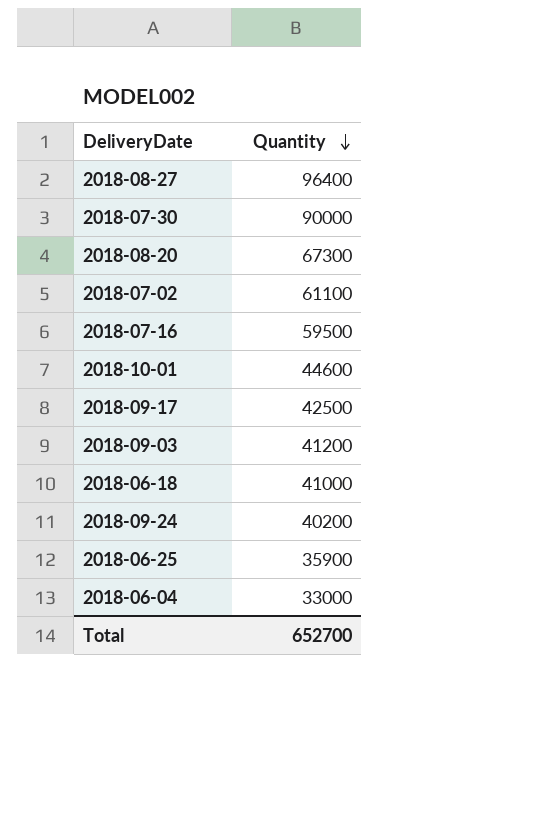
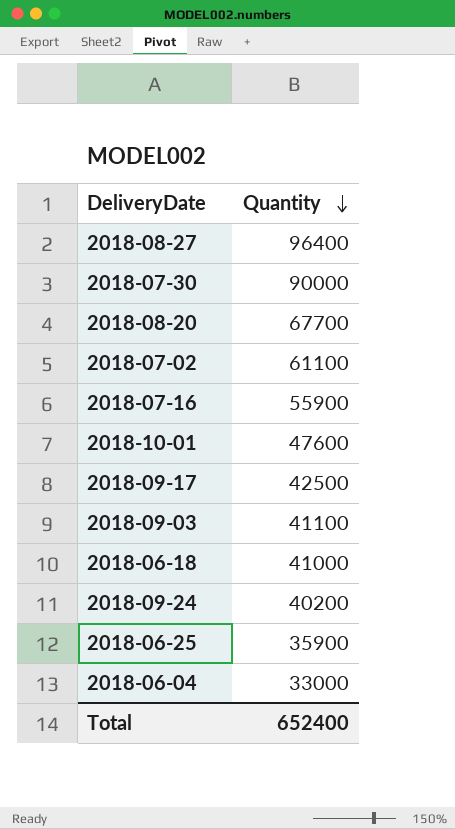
2018-08-20 | Quantity: 67300 -> 67700
2018-07-16 | Quantity: 59500 -> 55900
2018-10-01 | Quantity: 44600 -> 47600
2018-09-03 | Quantity: 41200 -> 41100
Total | Quantity: 652700 -> 652400

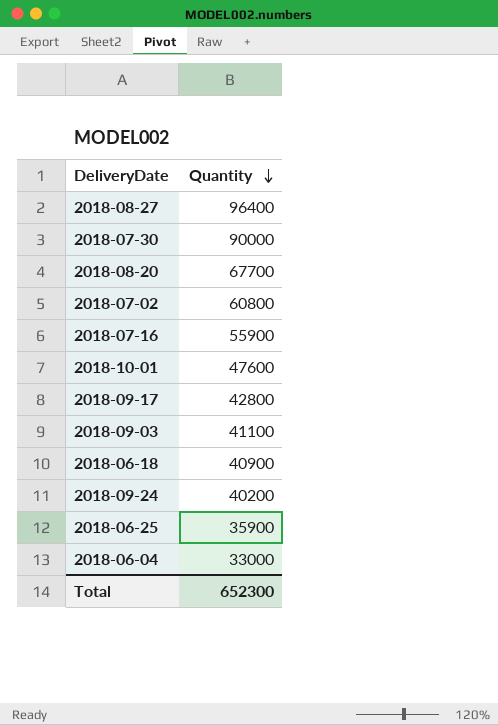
2018-07-02 | Quantity: 61100 -> 60800
2018-09-17 | Quantity: 42500 -> 42800
2018-06-18 | Quantity: 41000 -> 40900
Total | Quantity: 652400 -> 652300

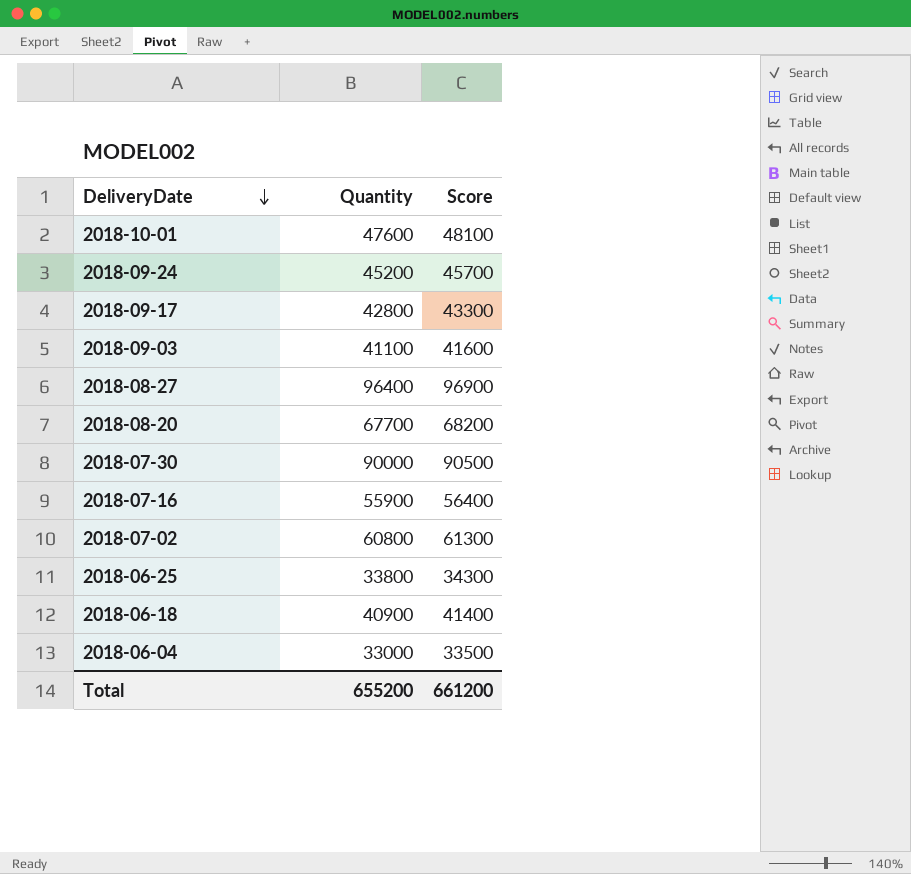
row order: Quantity descending -> DeliveryDate descending
column Score | formula: none -> [Quantity] + 500
2018-09-24 | Quantity: 40200 -> 45200
2018-06-25 | Quantity: 35900 -> 33800
Total | Quantity: 652300 -> 655200

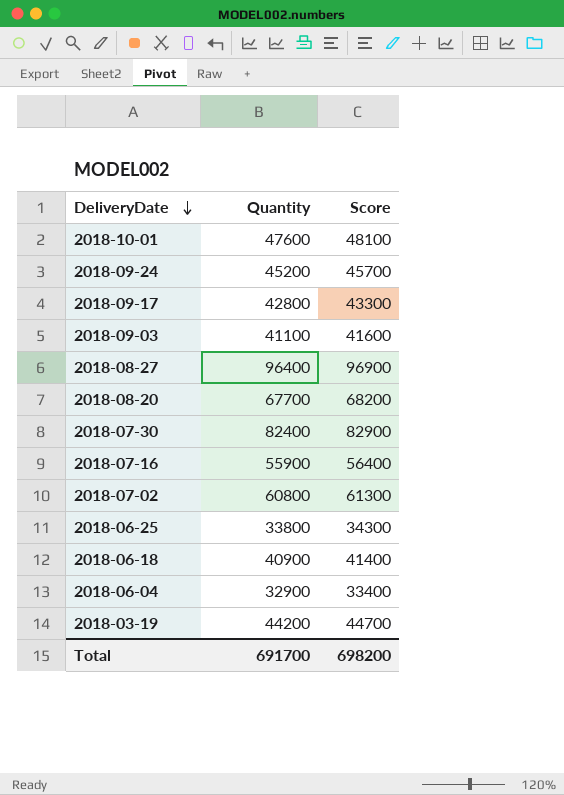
2018-07-30 | Quantity: 90000 -> 82400
2018-07-30 | Score: 90500 -> 82900
2018-06-04 | Quantity: 33000 -> 32900
2018-06-04 | Score: 33500 -> 33400
row 2018-03-19: none -> 44200 | 44700
Total | Quantity: 655200 -> 691700
Total | Score: 661200 -> 698200

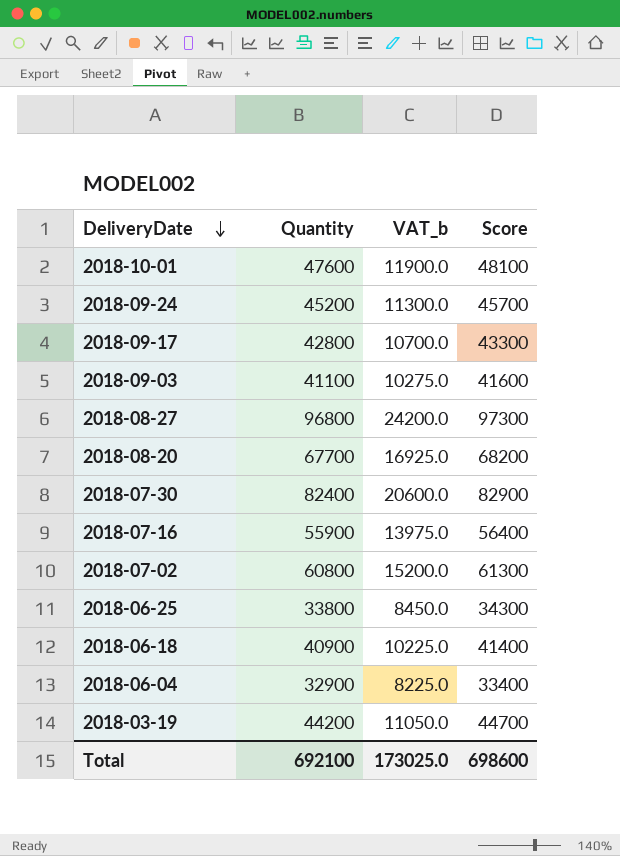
column VAT_b | formula: none -> [Quantity] * 0.25
2018-08-27 | Quantity: 96400 -> 96800
2018-08-27 | Score: 96900 -> 97300
Total | Quantity: 691700 -> 692100
Total | Score: 698200 -> 698600

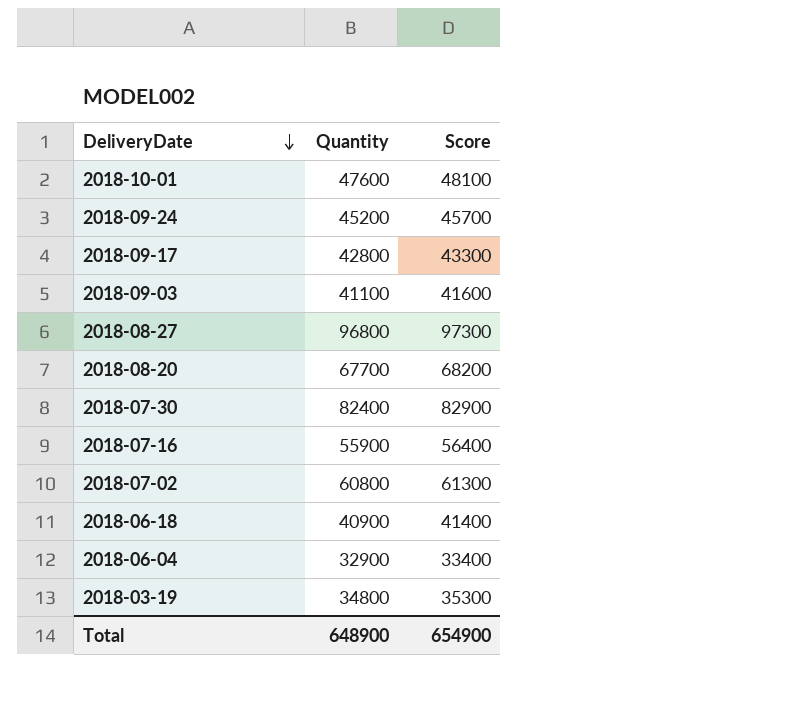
column VAT_b | formula: [Quantity] * 0.25 -> none
row 2018-06-25: 33800 | 8450.0 | 34300 -> none
2018-03-19 | Quantity: 44200 -> 34800
2018-03-19 | Score: 44700 -> 35300
Total | Quantity: 692100 -> 648900
Total | Score: 698600 -> 654900

